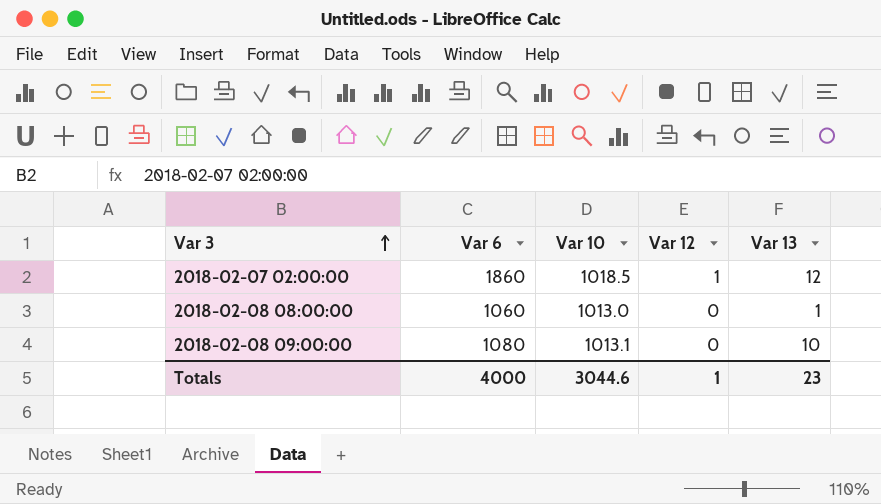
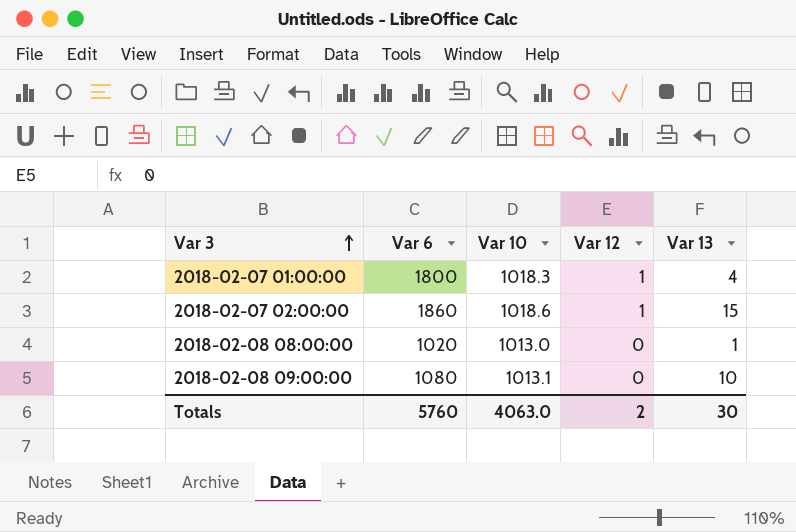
row 2018-02-07 01:00:00: none -> 1800 | 1018.3 | 1 | 4
2018-02-07 02:00:00 | Var 10: 1018.5 -> 1018.6
2018-02-07 02:00:00 | Var 13: 12 -> 15
2018-02-08 08:00:00 | Var 6: 1060 -> 1020
Totals | Var 6: 4000 -> 5760
Totals | Var 10: 3044.6 -> 4063.0
Totals | Var 12: 1 -> 2
Totals | Var 13: 23 -> 30

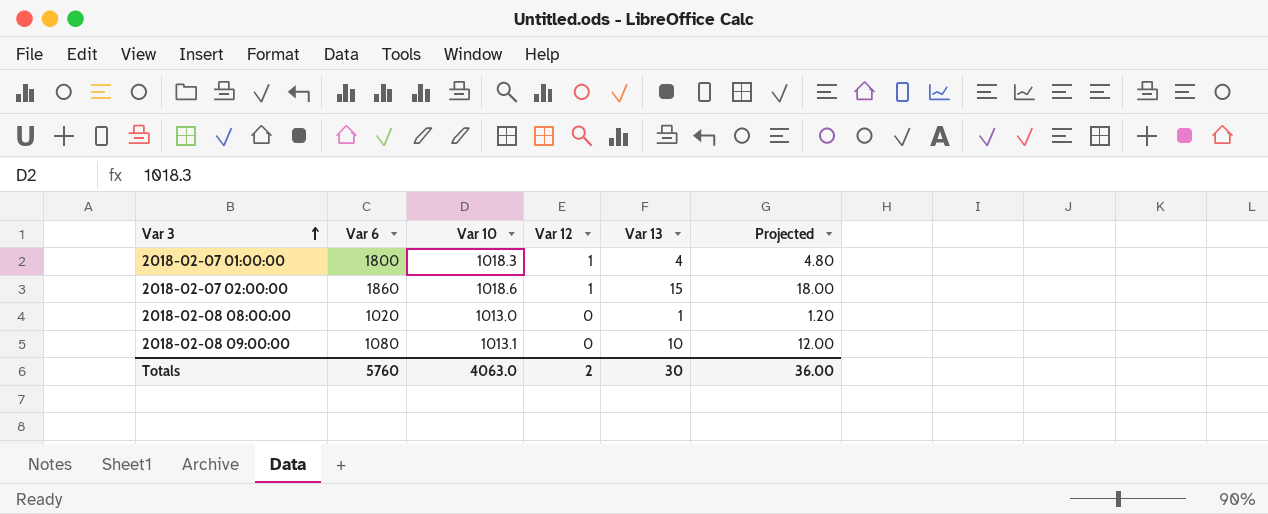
column Projected | formula: none -> [Var 13] * 1.2

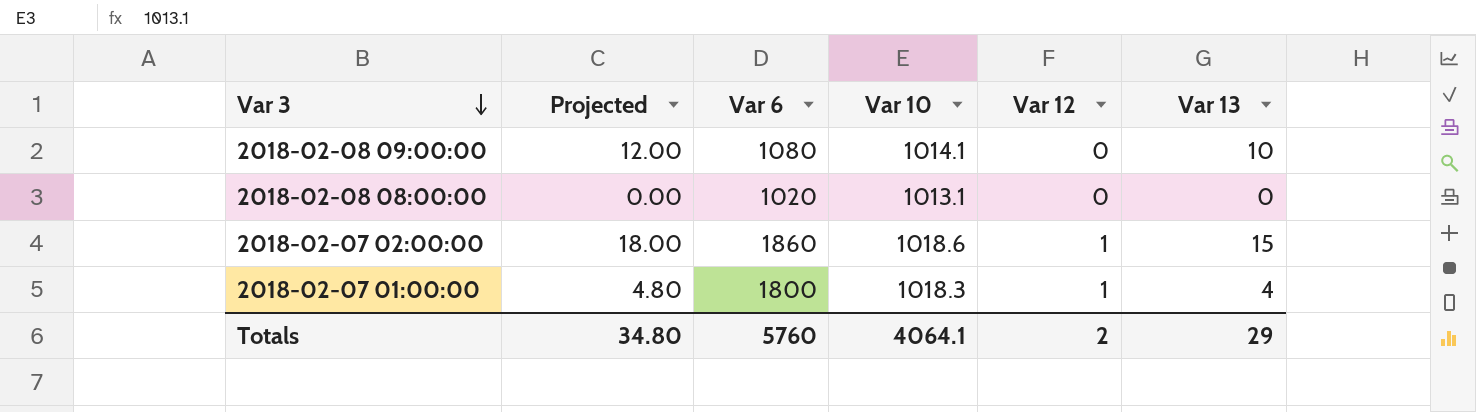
row order: Var 3 ascending -> Var 3 descending
column Projected | position: 6 -> 2
2018-02-08 09:00:00 | Var 10: 1013.1 -> 1014.1
2018-02-08 08:00:00 | Projected: 1.20 -> 0.00
2018-02-08 08:00:00 | Var 10: 1013.0 -> 1013.1
2018-02-08 08:00:00 | Var 13: 1 -> 0
Totals | Projected: 36.00 -> 34.80
Totals | Var 10: 4063.0 -> 4064.1
Totals | Var 13: 30 -> 29

